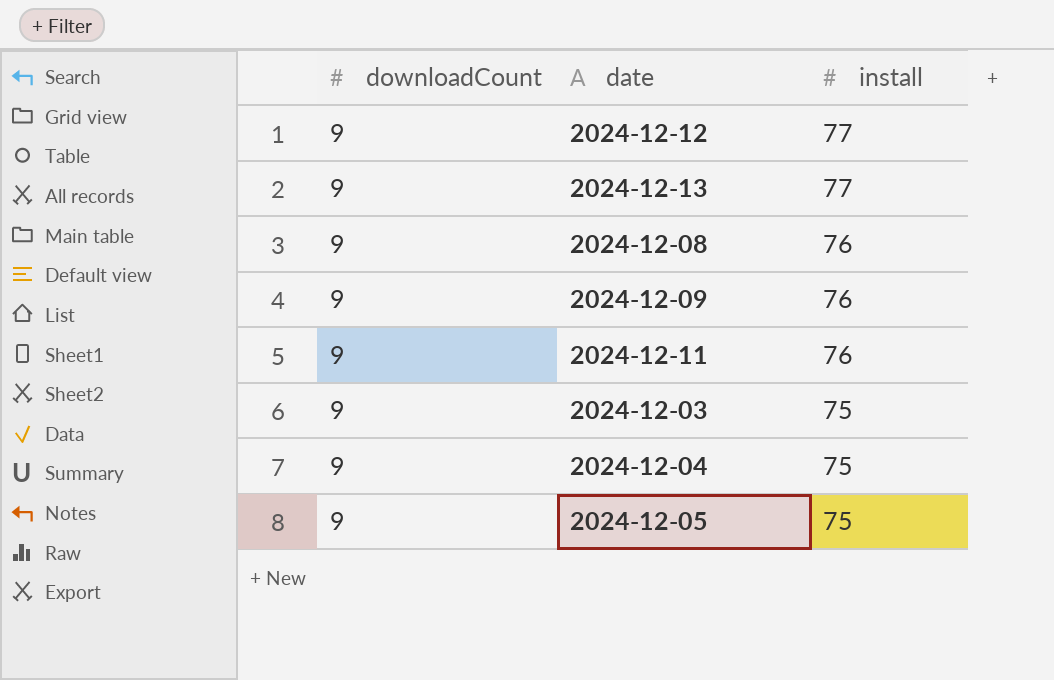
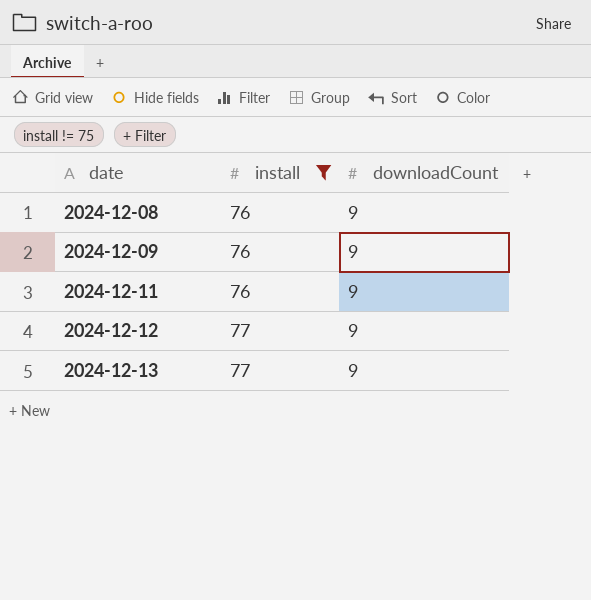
filter: none -> install != 75
row order: install descending -> date ascending
column downloadCount | position: 1 -> 3

